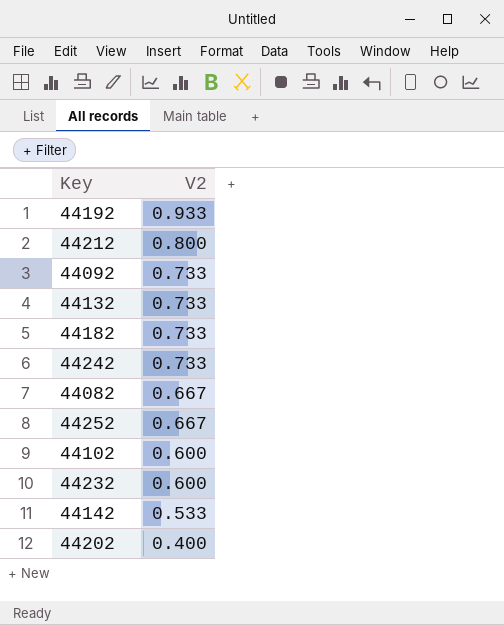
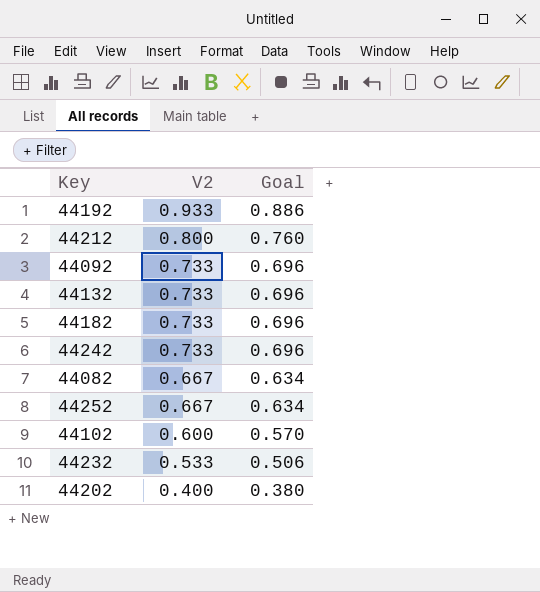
column Goal | formula: none -> [V2] * 0.95
row 44142: 0.533 -> none
44232 | V2: 0.600 -> 0.533

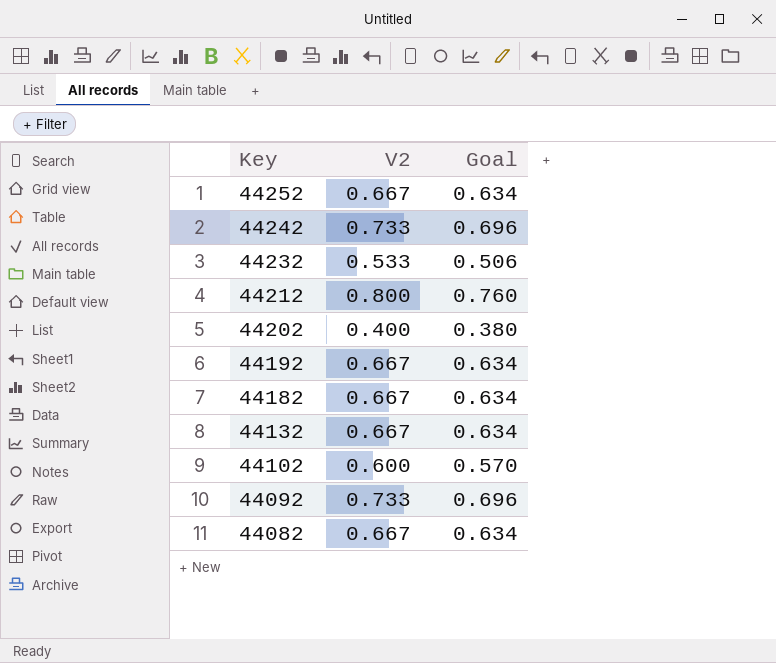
row order: V2 descending -> Key descending
44192 | V2: 0.933 -> 0.667
44192 | Goal: 0.886 -> 0.634
44182 | V2: 0.733 -> 0.667
44182 | Goal: 0.696 -> 0.634
44132 | V2: 0.733 -> 0.667
44132 | Goal: 0.696 -> 0.634

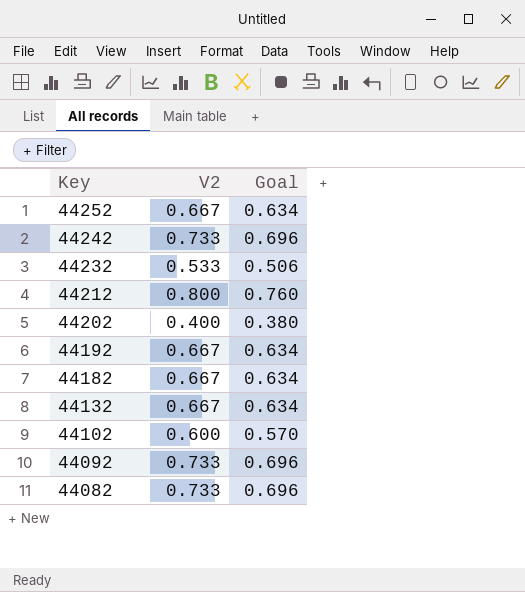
44082 | V2: 0.667 -> 0.733
44082 | Goal: 0.634 -> 0.696

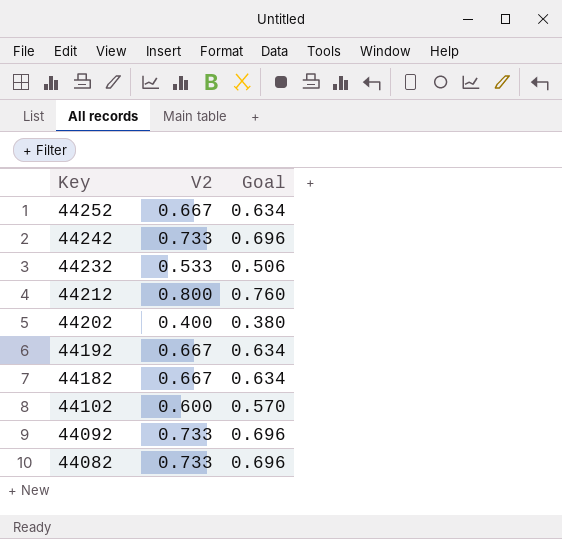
row 44132: 0.667 | 0.634 -> none

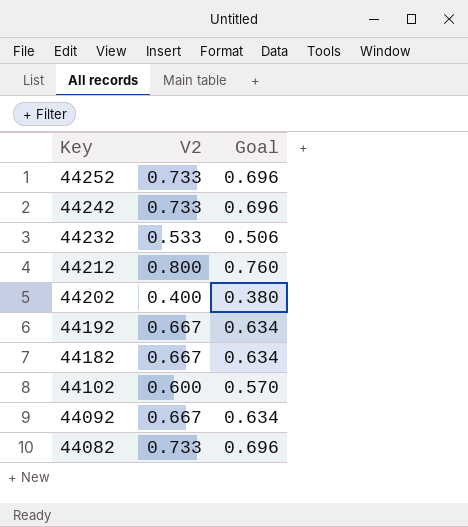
44252 | V2: 0.667 -> 0.733
44252 | Goal: 0.634 -> 0.696
44092 | V2: 0.733 -> 0.667
44092 | Goal: 0.696 -> 0.634

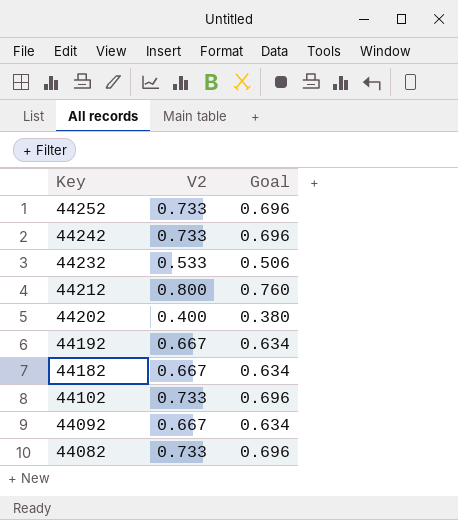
44102 | V2: 0.600 -> 0.733
44102 | Goal: 0.570 -> 0.696

